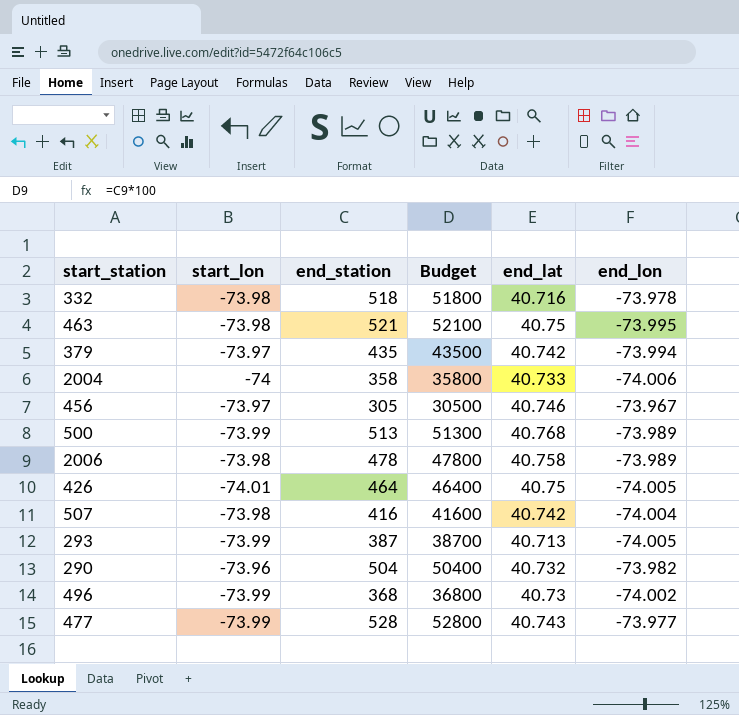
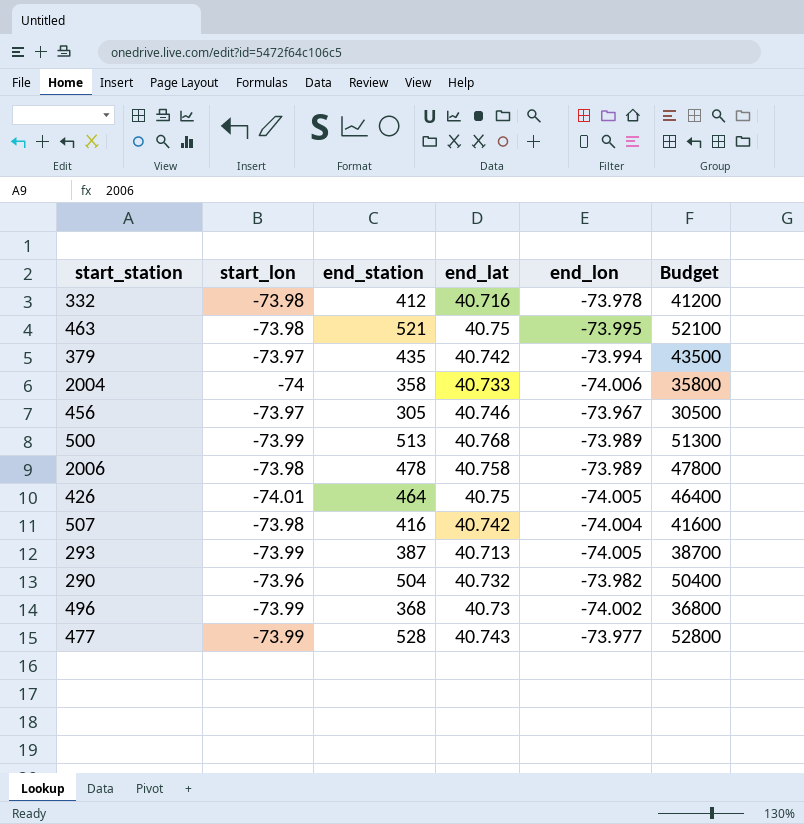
column Budget | position: 4 -> 6
332 | end_station: 518 -> 412
332 | Budget: 51800 -> 41200

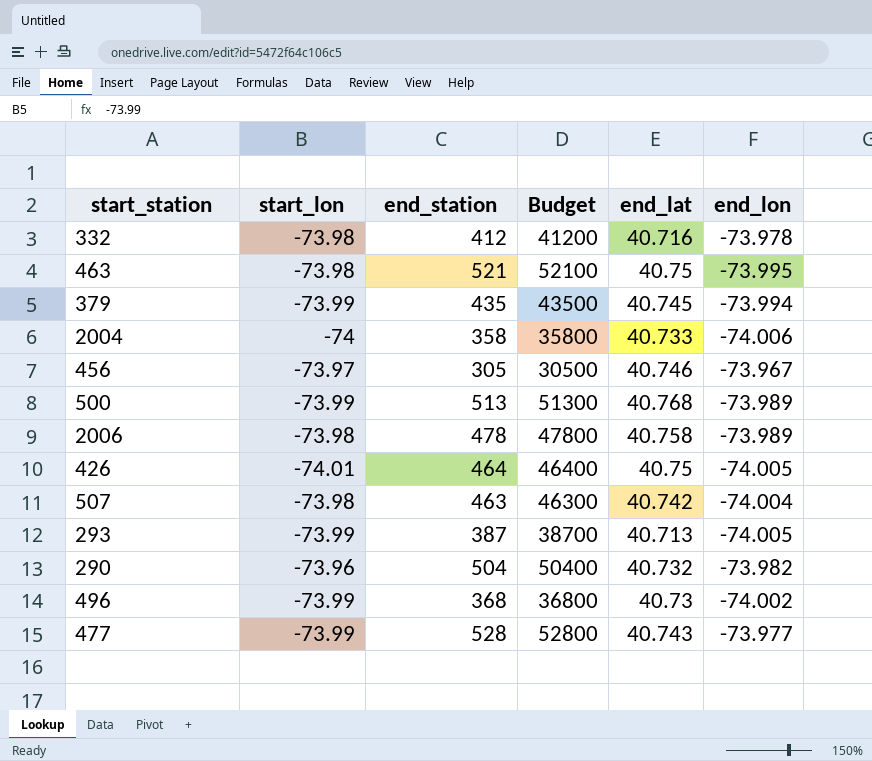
column Budget | position: 6 -> 4
379 | start_lon: -73.97 -> -73.99
379 | end_lat: 40.742 -> 40.745
507 | end_station: 416 -> 463
507 | Budget: 41600 -> 46300

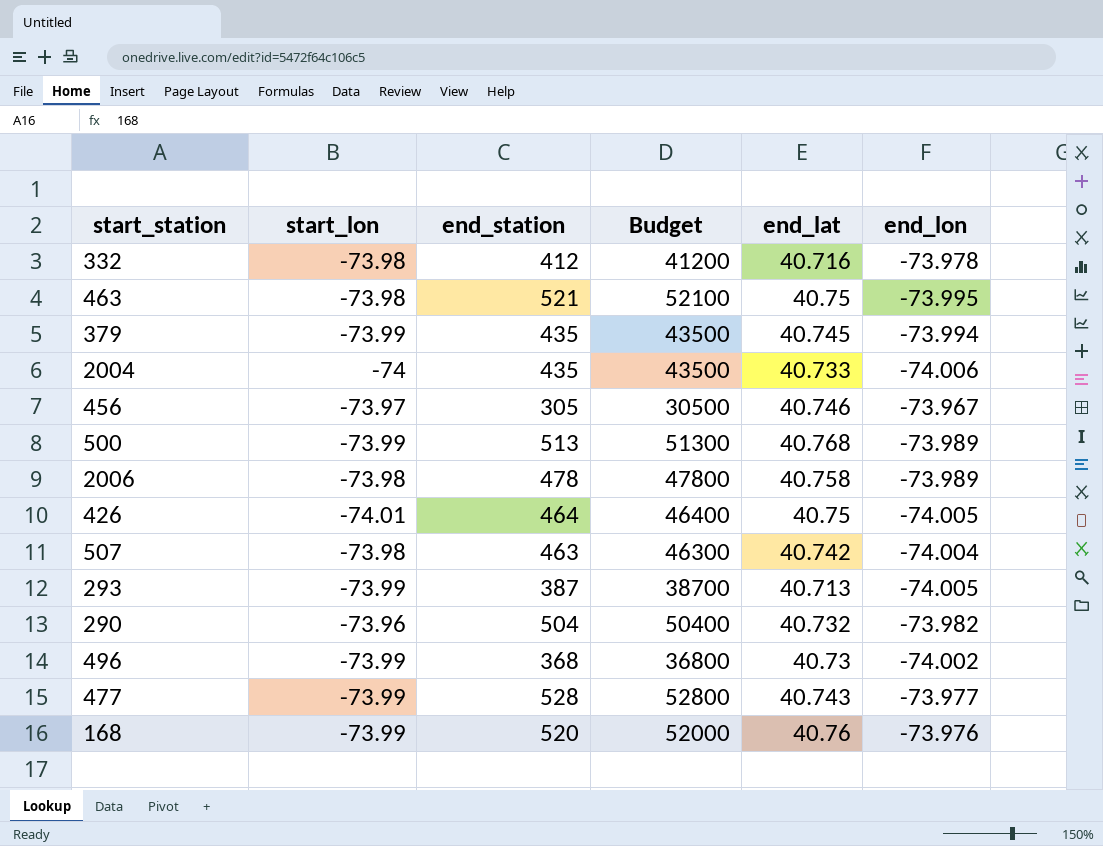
2004 | end_station: 358 -> 435
2004 | Budget: 35800 -> 43500
row 168: none -> -73.99 | 520 | 52000 | 40.76 | -73.976

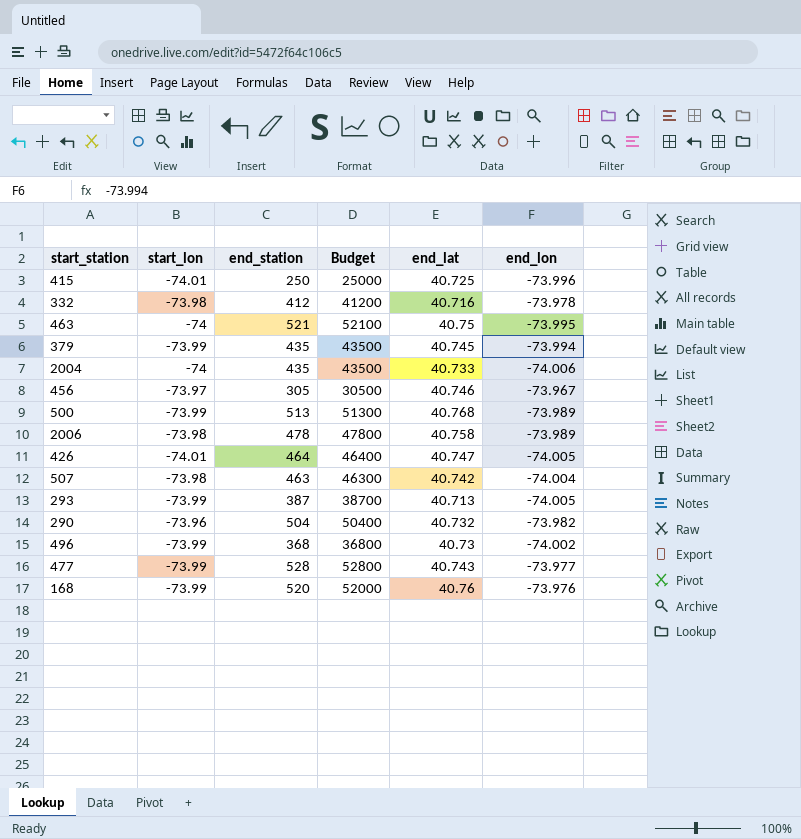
row 415: none -> -74.01 | 250 | 25000 | 40.725 | -73.996
463 | start_lon: -73.98 -> -74
426 | end_lat: 40.75 -> 40.747

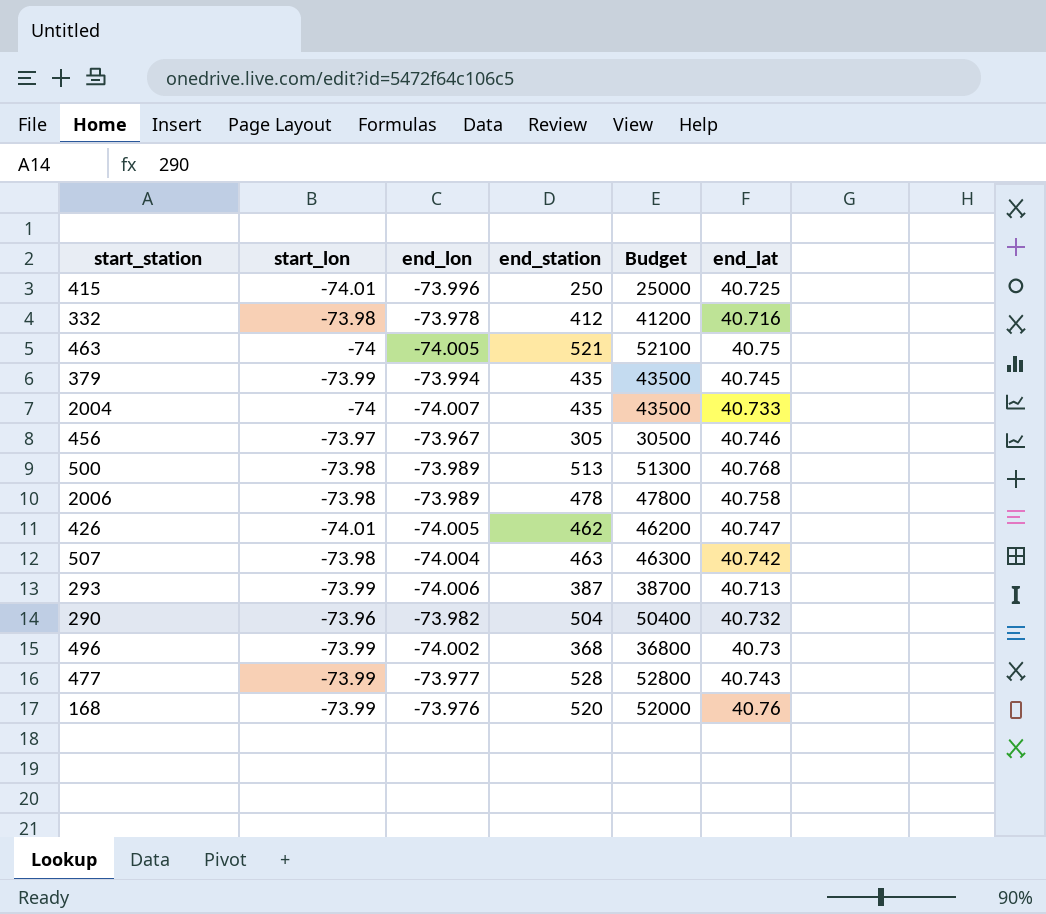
column end_lon | position: 6 -> 3
463 | end_lon: -73.995 -> -74.005
2004 | end_lon: -74.006 -> -74.007
500 | start_lon: -73.99 -> -73.98
426 | end_station: 464 -> 462
426 | Budget: 46400 -> 46200
293 | end_lon: -74.005 -> -74.006

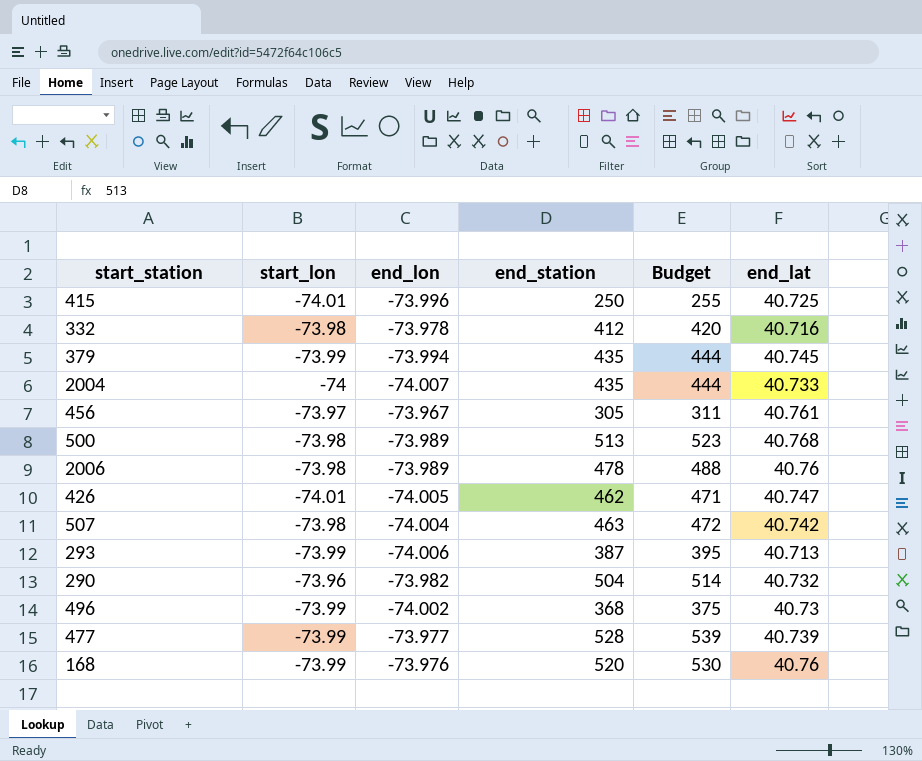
column Budget | formula: [end_station] * 100 -> [end_station] * 1.02
row 463: -74 | -74.005 | 521 | 52100 | 40.75 -> none
456 | end_lat: 40.746 -> 40.761
2006 | end_lat: 40.758 -> 40.76
477 | end_lat: 40.743 -> 40.739

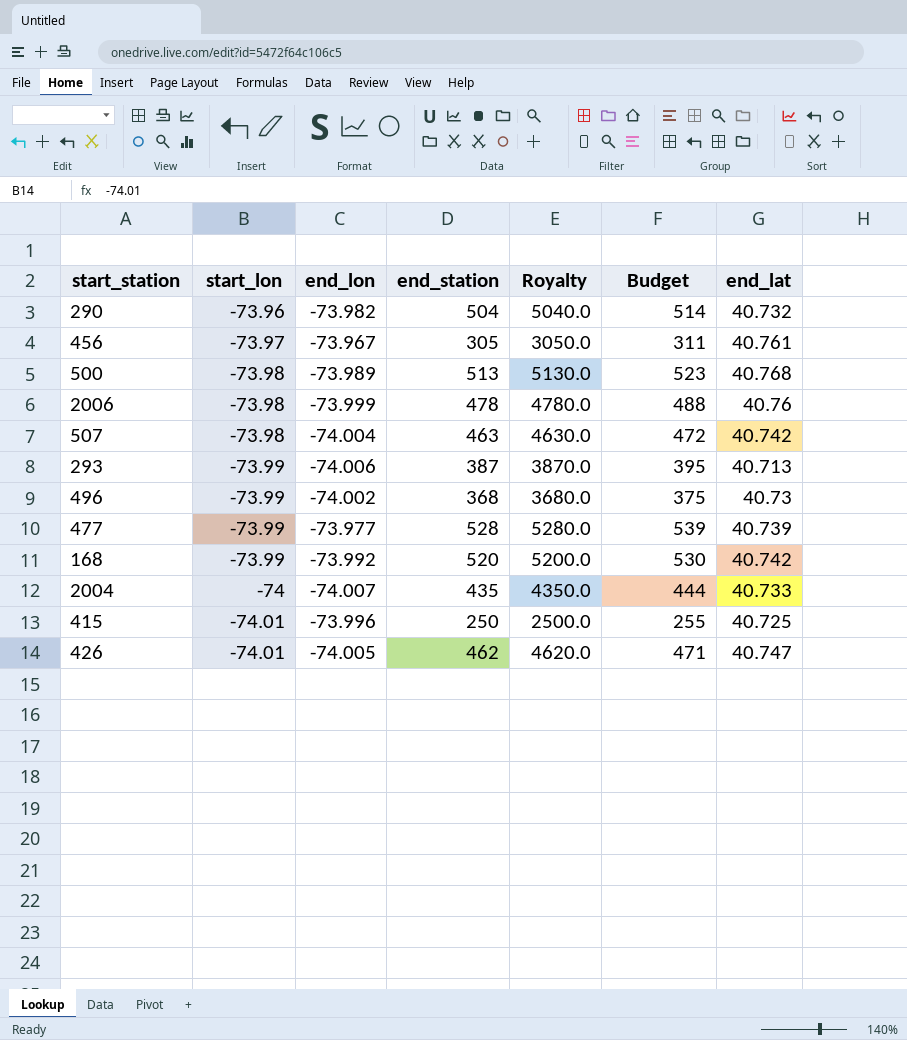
row order: none -> start_lon descending
column Royalty | formula: none -> [end_station] * 10
row 332: -73.98 | -73.978 | 412 | 420 | 40.716 -> none
row 379: -73.99 | -73.994 | 435 | 444 | 40.745 -> none
2006 | end_lon: -73.989 -> -73.999
168 | end_lon: -73.976 -> -73.992
168 | end_lat: 40.76 -> 40.742

